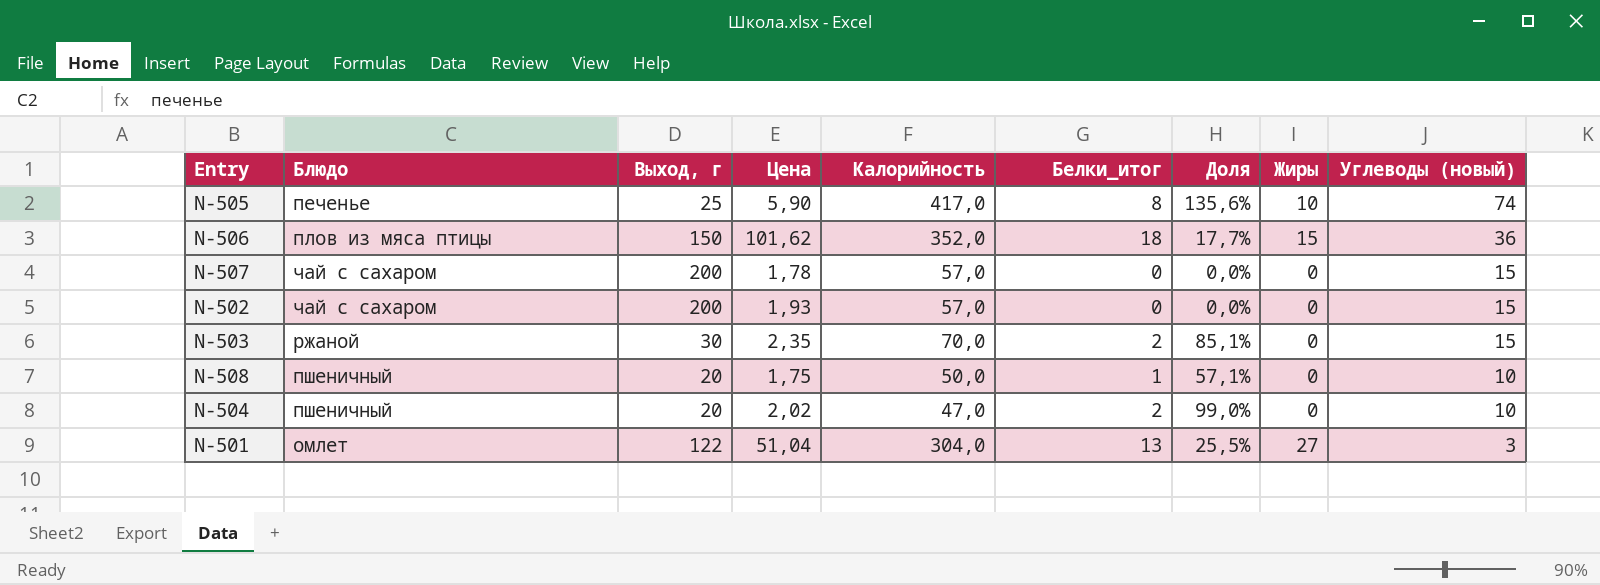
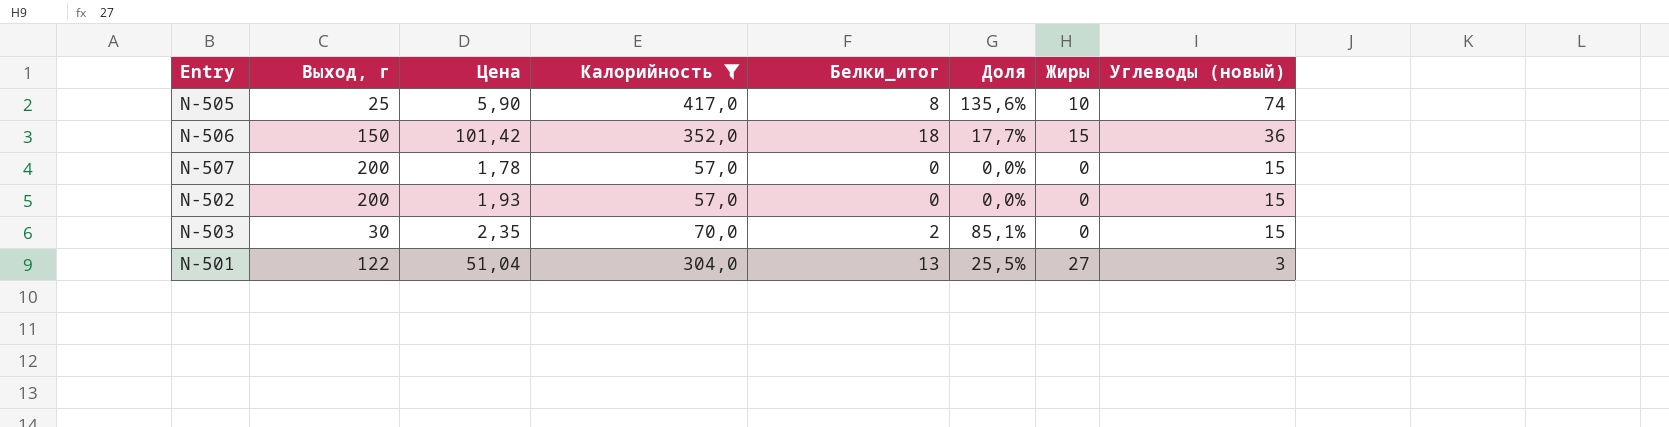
filter: none -> Калорийность >= 57,0
column Блюдо | position: 2 -> none
N-506 | Цена: 101,62 -> 101,42

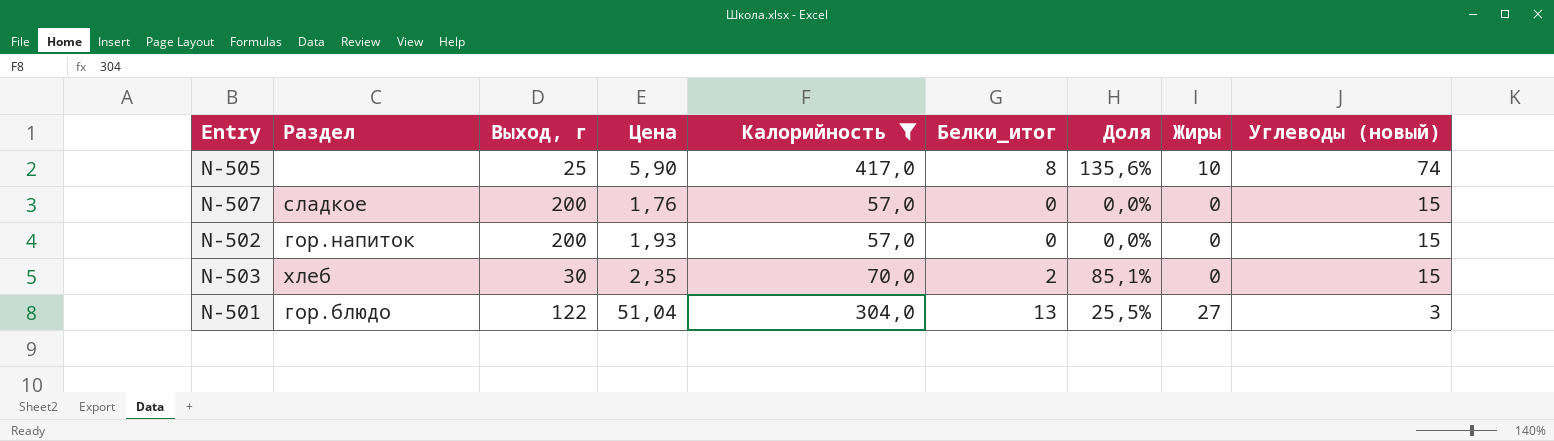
column Раздел | position: none -> 2
row N-506: 150 | 101,42 | 352,0 | 18 | 17,7% | 15 | 36 -> none
N-507 | Цена: 1,78 -> 1,76

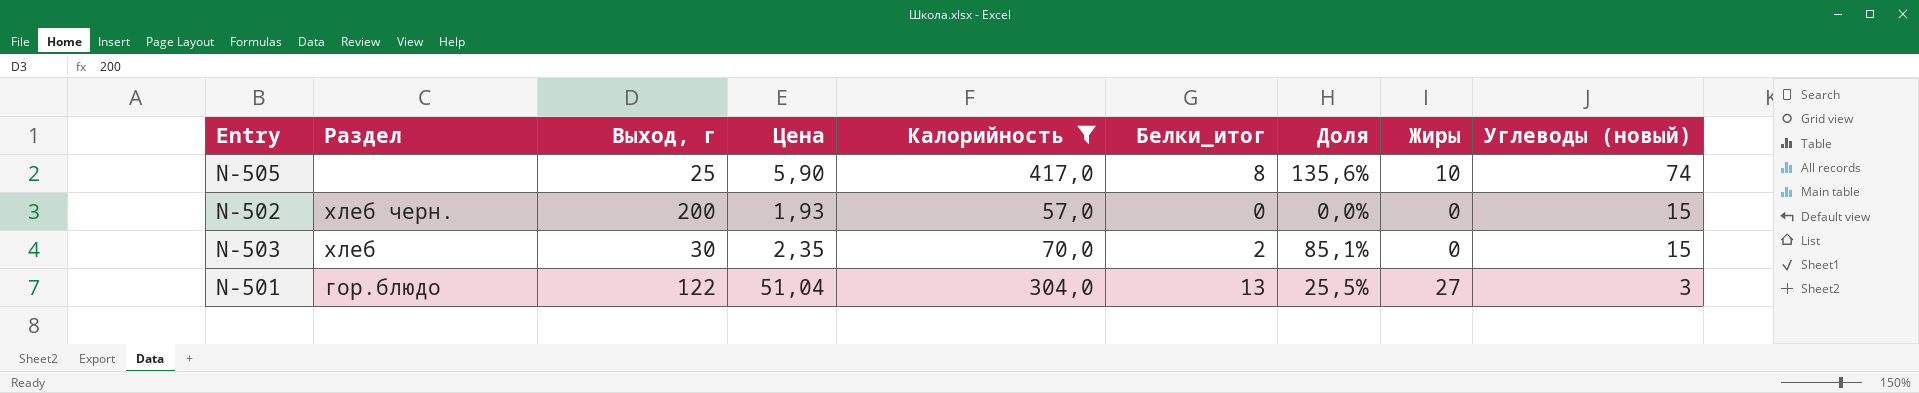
row N-507: сладкое | 200 | 1,76 | 57,0 | 0 | 0,0% | 0 | 15 -> none
N-502 | Раздел: гор.напиток -> хлеб черн.

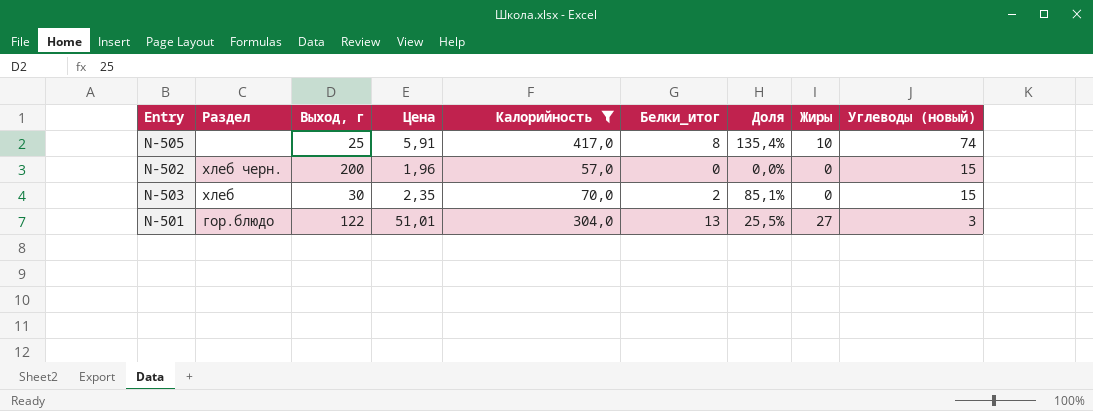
N-505 | Цена: 5,90 -> 5,91
N-505 | Доля: 135,6% -> 135,4%
N-502 | Цена: 1,93 -> 1,96
N-501 | Цена: 51,04 -> 51,01

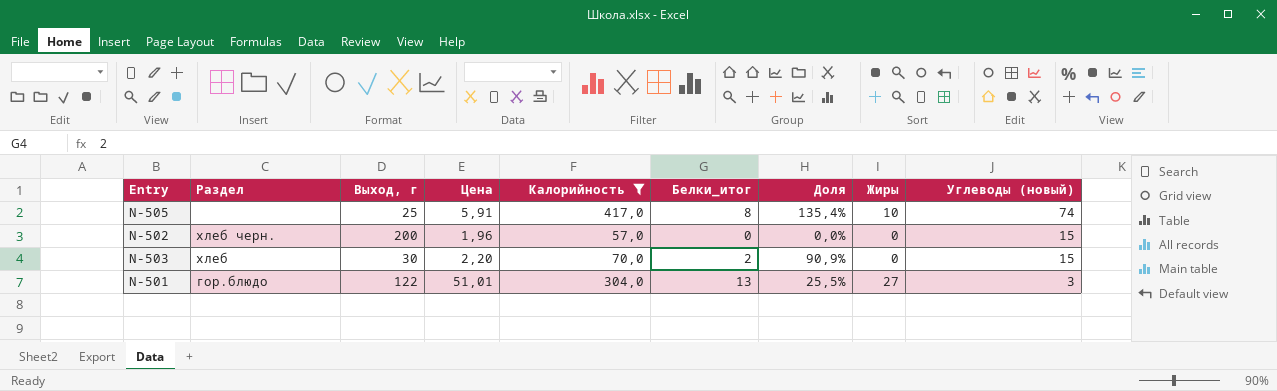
N-503 | Цена: 2,35 -> 2,20
N-503 | Доля: 85,1% -> 90,9%

